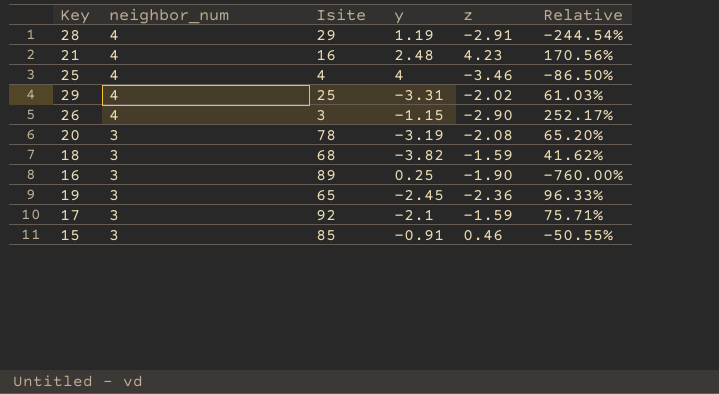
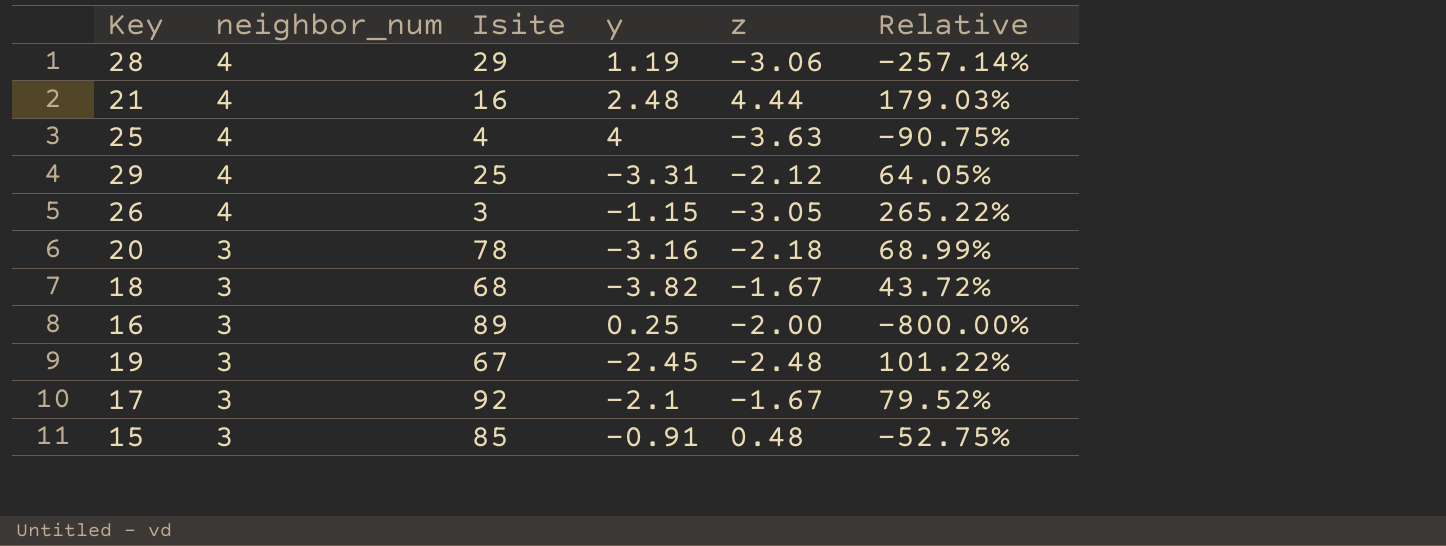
28 | z: -2.91 -> -3.06
28 | Relative: -244.54% -> -257.14%
21 | z: 4.23 -> 4.44
21 | Relative: 170.56% -> 179.03%
25 | z: -3.46 -> -3.63
25 | Relative: -86.50% -> -90.75%
29 | z: -2.02 -> -2.12
29 | Relative: 61.03% -> 64.05%
26 | z: -2.90 -> -3.05
26 | Relative: 252.17% -> 265.22%
20 | y: -3.19 -> -3.16
20 | z: -2.08 -> -2.18
20 | Relative: 65.20% -> 68.99%
18 | z: -1.59 -> -1.67
18 | Relative: 41.62% -> 43.72%
16 | z: -1.90 -> -2.00
16 | Relative: -760.00% -> -800.00%
19 | Isite: 65 -> 67
19 | z: -2.36 -> -2.48
19 | Relative: 96.33% -> 101.22%
17 | z: -1.59 -> -1.67
17 | Relative: 75.71% -> 79.52%
15 | z: 0.46 -> 0.48
15 | Relative: -50.55% -> -52.75%

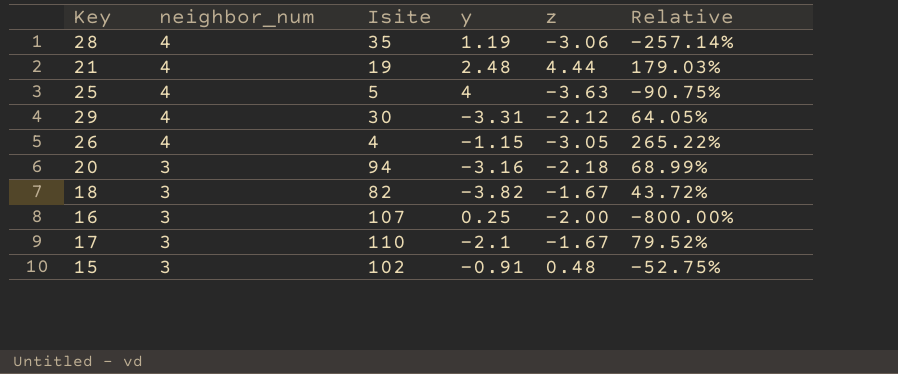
row 19: 3 | 67 | -2.45 | -2.48 | 101.22% -> none
28 | Isite: 29 -> 35
21 | Isite: 16 -> 19
25 | Isite: 4 -> 5
29 | Isite: 25 -> 30
26 | Isite: 3 -> 4
20 | Isite: 78 -> 94
18 | Isite: 68 -> 82
16 | Isite: 89 -> 107
17 | Isite: 92 -> 110
15 | Isite: 85 -> 102

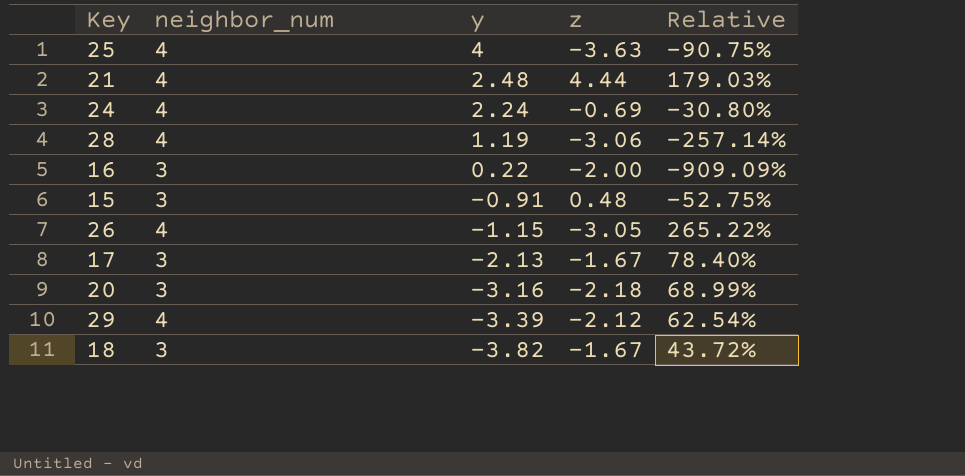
row order: neighbor_num descending -> y descending
column Isite | position: 3 -> none
row 24: none -> 4 | 2.24 | -0.69 | -30.80%
16 | y: 0.25 -> 0.22
16 | Relative: -800.00% -> -909.09%
17 | y: -2.1 -> -2.13
17 | Relative: 79.52% -> 78.40%
29 | y: -3.31 -> -3.39
29 | Relative: 64.05% -> 62.54%

